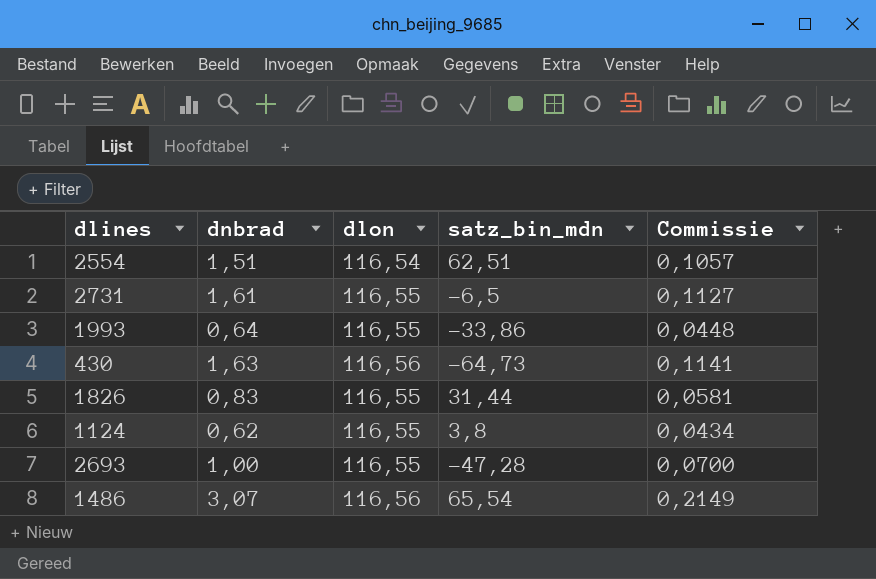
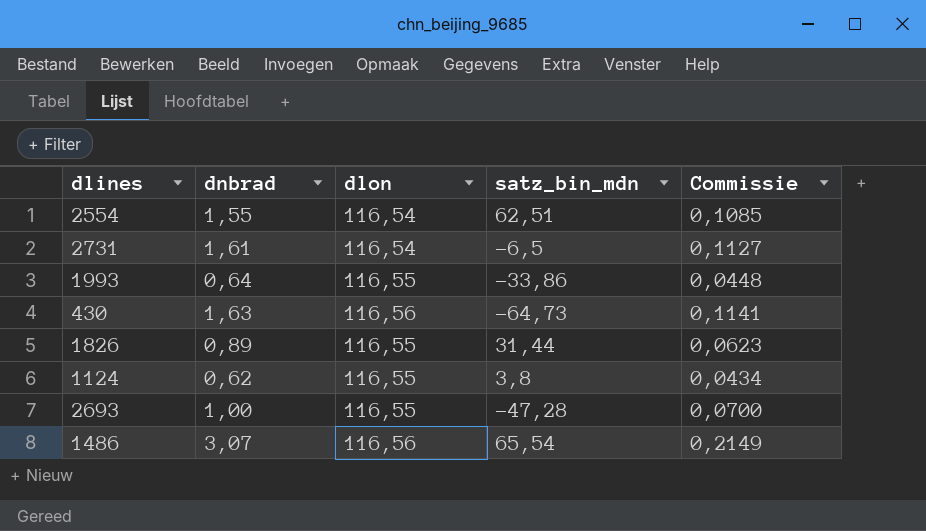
2554 | dnbrad: 1,51 -> 1,55
2554 | Commissie: 0,1057 -> 0,1085
2731 | dlon: 116,55 -> 116,54
1826 | dnbrad: 0,83 -> 0,89
1826 | Commissie: 0,0581 -> 0,0623

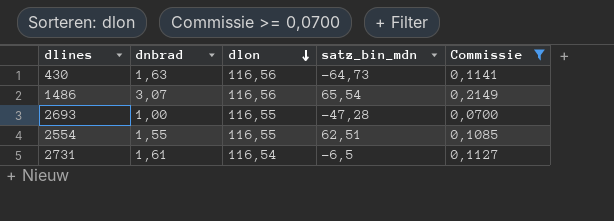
filter: none -> Commissie >= 0,0700
row order: none -> dlon descending
2554 | dlon: 116,54 -> 116,55

